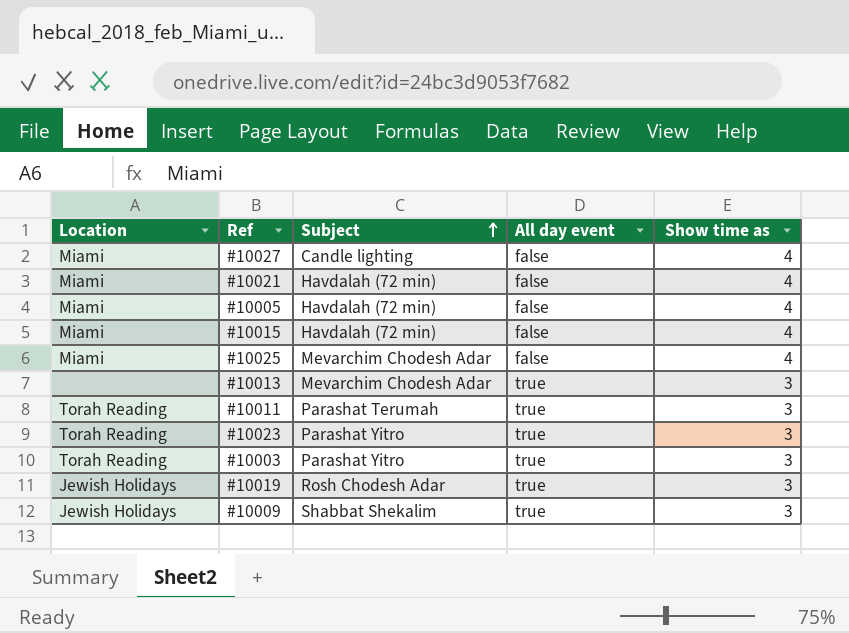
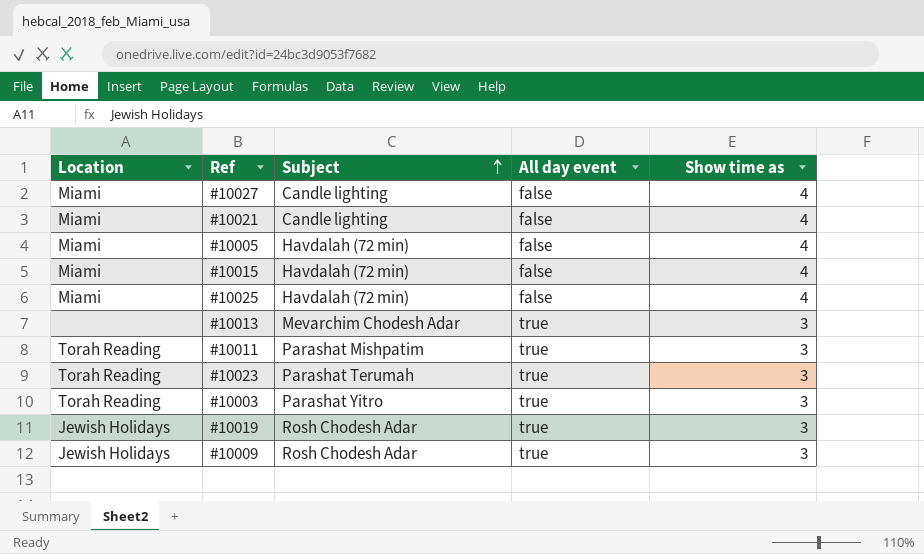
#10021 | Subject: Havdalah (72 min) -> Candle lighting
#10025 | Subject: Mevarchim Chodesh Adar -> Havdalah (72 min)
#10011 | Subject: Parashat Terumah -> Parashat Mishpatim
#10023 | Subject: Parashat Yitro -> Parashat Terumah
#10009 | Subject: Shabbat Shekalim -> Rosh Chodesh Adar

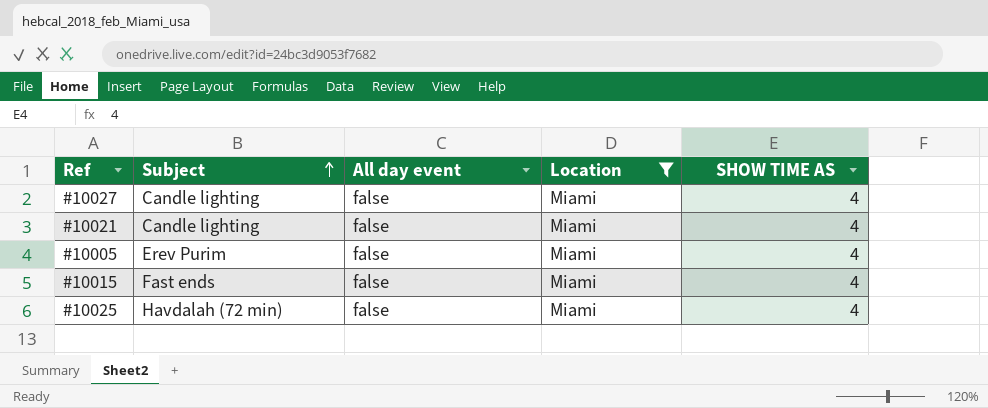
filter: none -> Location = Miami
column Location | position: 1 -> 4
column name: Show time as -> SHOW TIME AS
#10005 | Subject: Havdalah (72 min) -> Erev Purim
#10015 | Subject: Havdalah (72 min) -> Fast ends

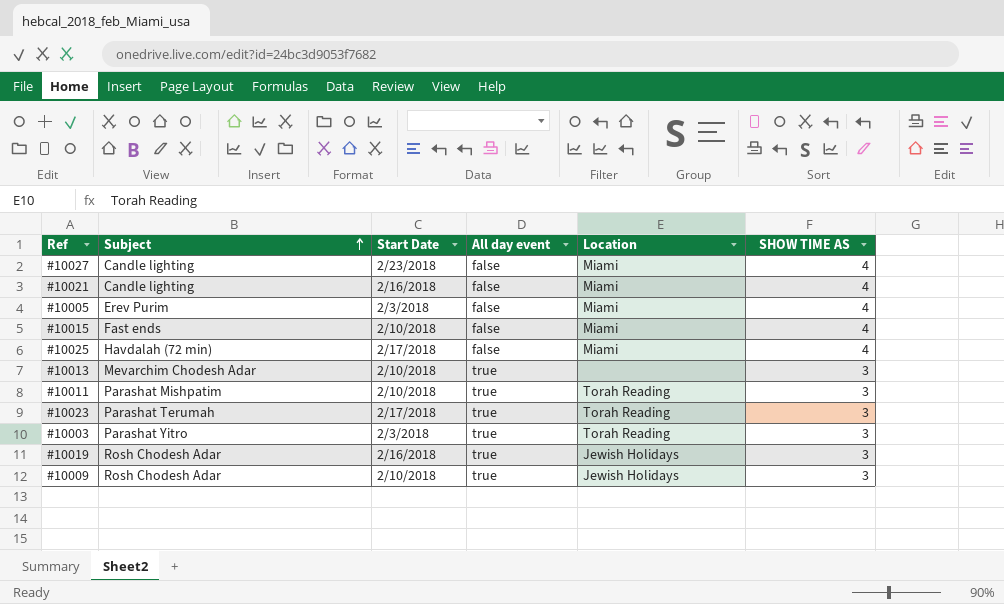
filter: Location = Miami -> none
column Start Date | position: none -> 3

